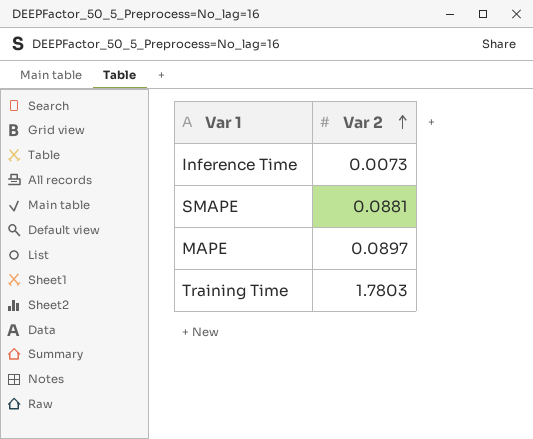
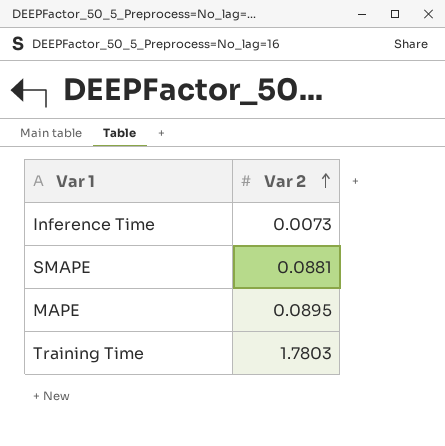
MAPE | Var 2: 0.0897 -> 0.0895

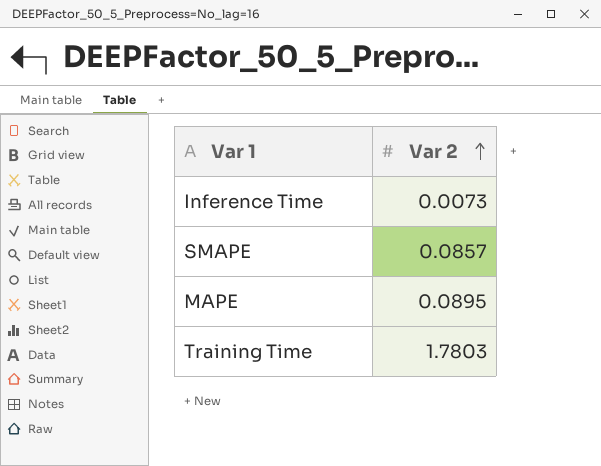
SMAPE | Var 2: 0.0881 -> 0.0857

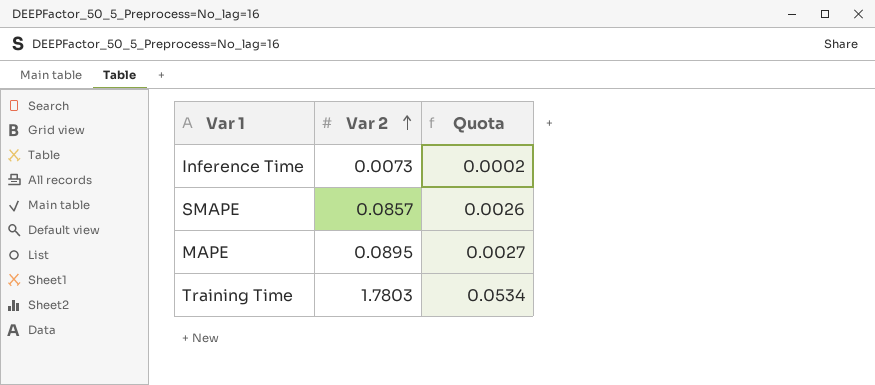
column Quota | formula: none -> [Var 2] * 0.03

